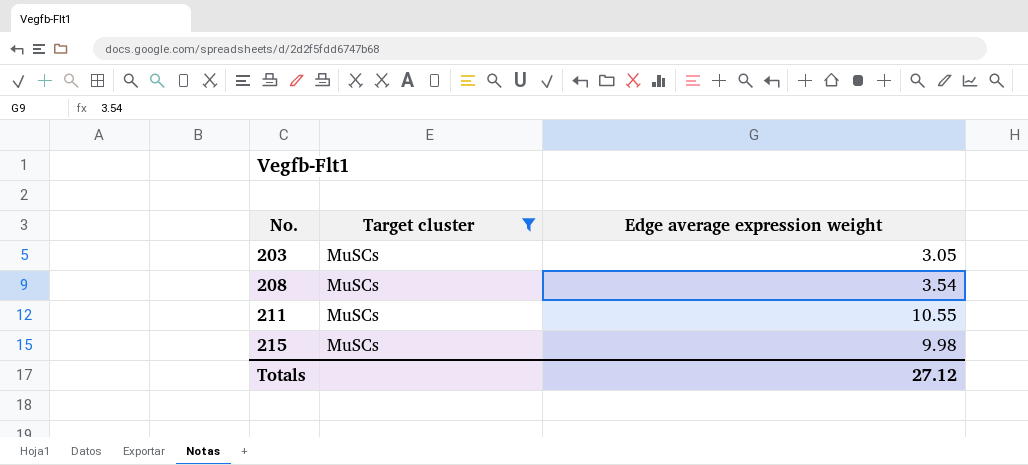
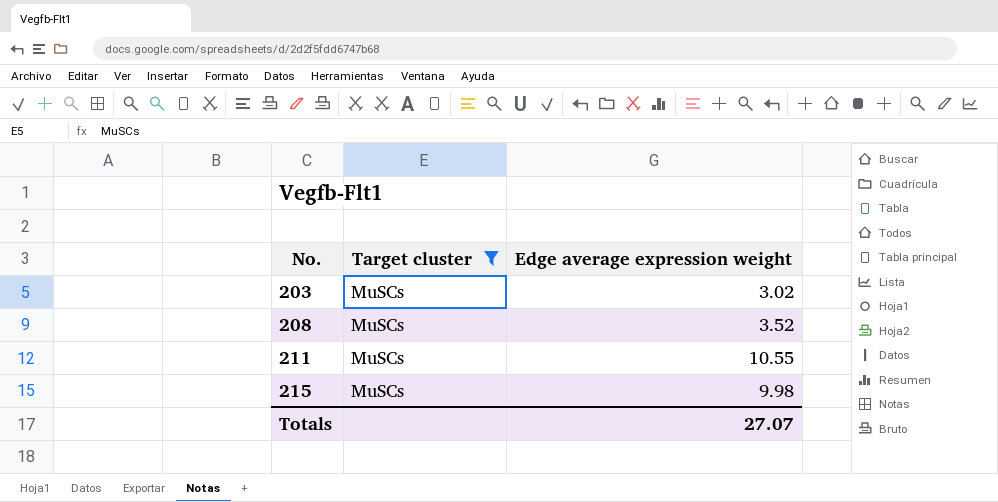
203 | Edge average expression weight: 3.05 -> 3.02
208 | Edge average expression weight: 3.54 -> 3.52
Totals | Edge average expression weight: 27.12 -> 27.07

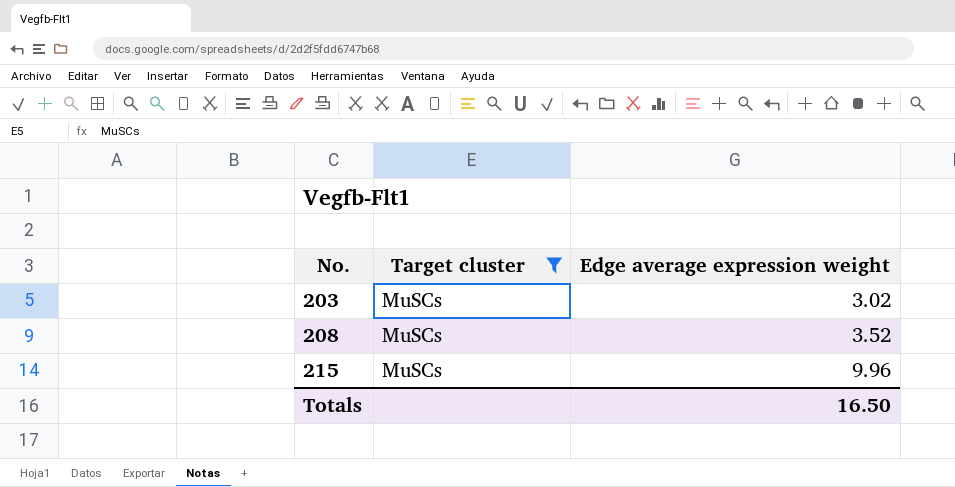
row 211: MuSCs | 10.55 -> none
215 | Edge average expression weight: 9.98 -> 9.96
Totals | Edge average expression weight: 27.07 -> 16.50

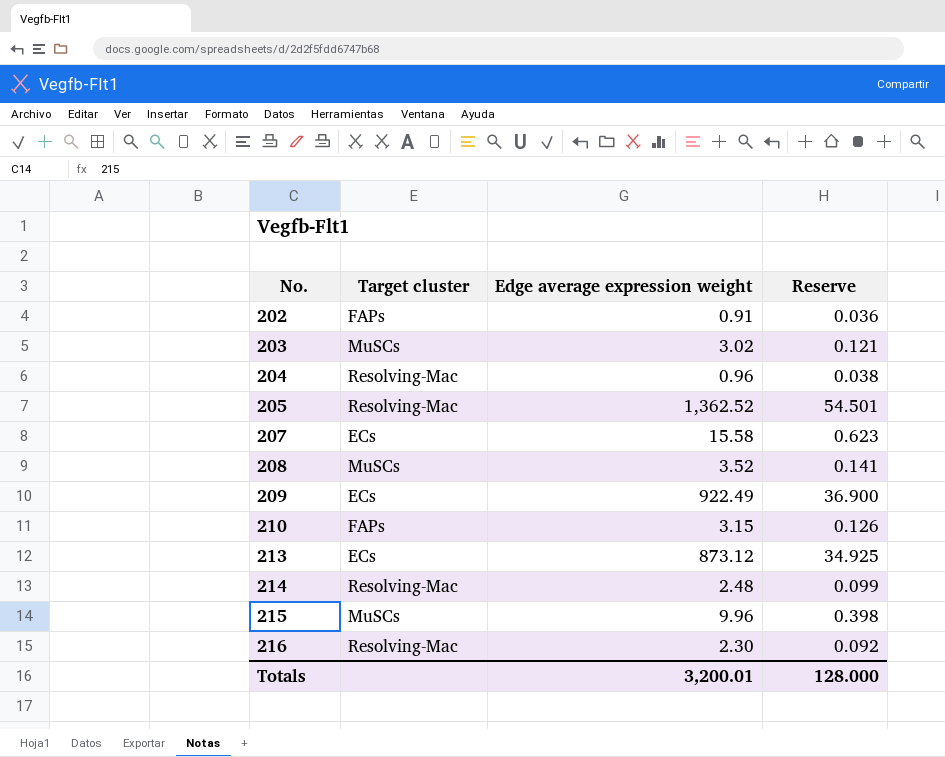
filter: Target cluster = MuSCs -> none
column Reserve | formula: none -> [Edge average expression weight] * 0.04
Totals | Edge average expression weight: 16.50 -> 3,200.01

